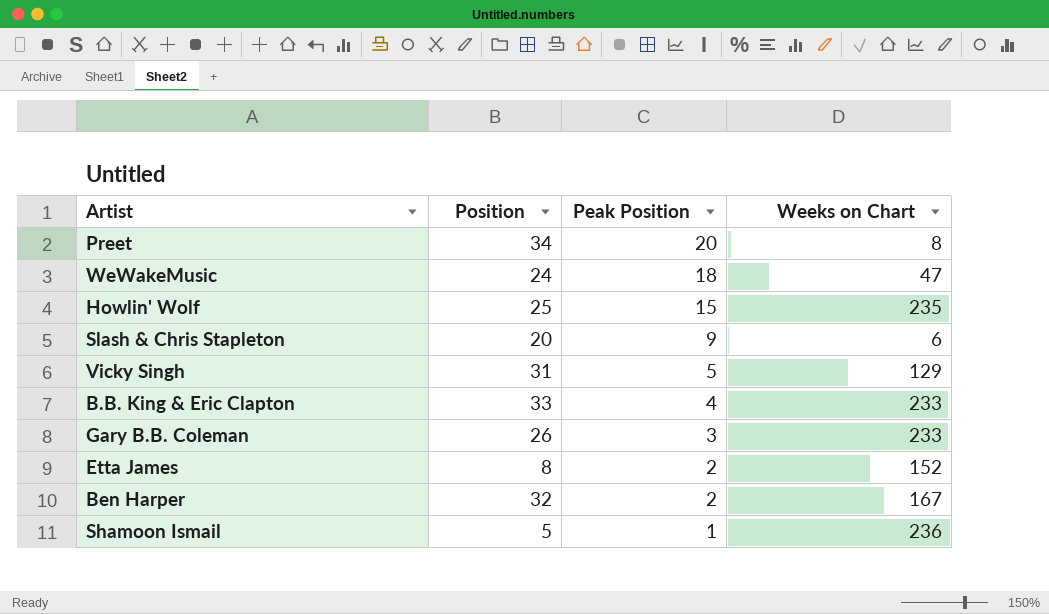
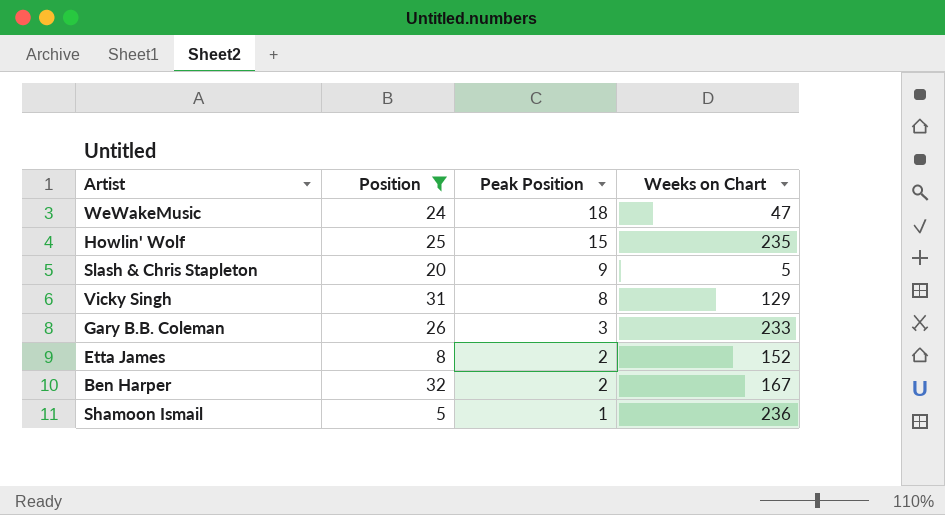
filter: none -> Position <= 32
Slash & Chris Stapleton | Weeks on Chart: 6 -> 5
Vicky Singh | Peak Position: 5 -> 8

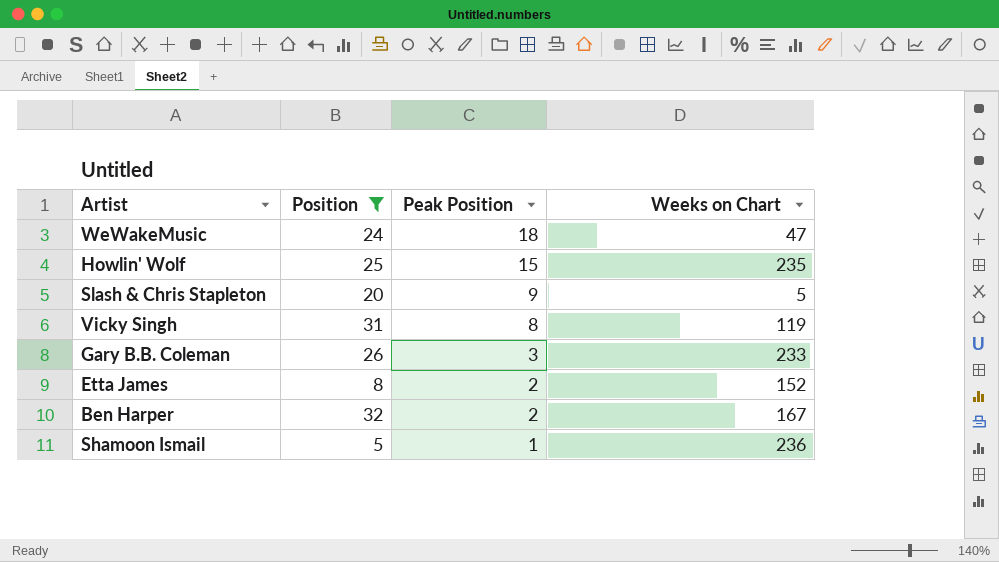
Vicky Singh | Weeks on Chart: 129 -> 119

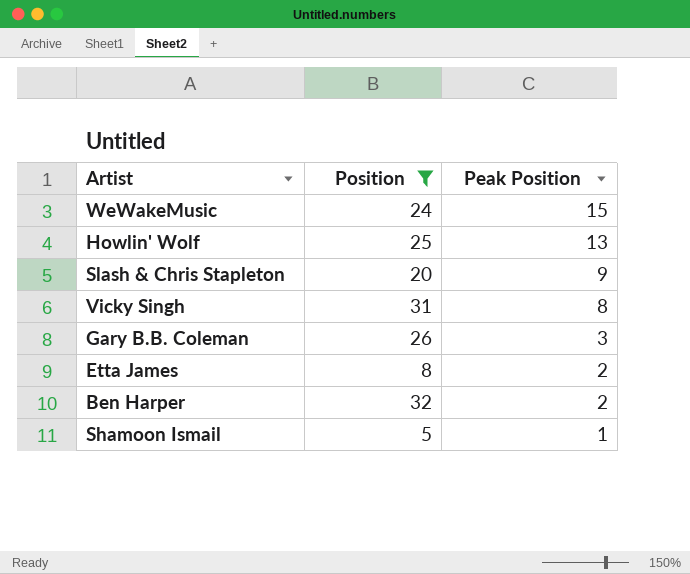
column Weeks on Chart | position: 4 -> none
WeWakeMusic | Peak Position: 18 -> 15
Howlin' Wolf | Peak Position: 15 -> 13

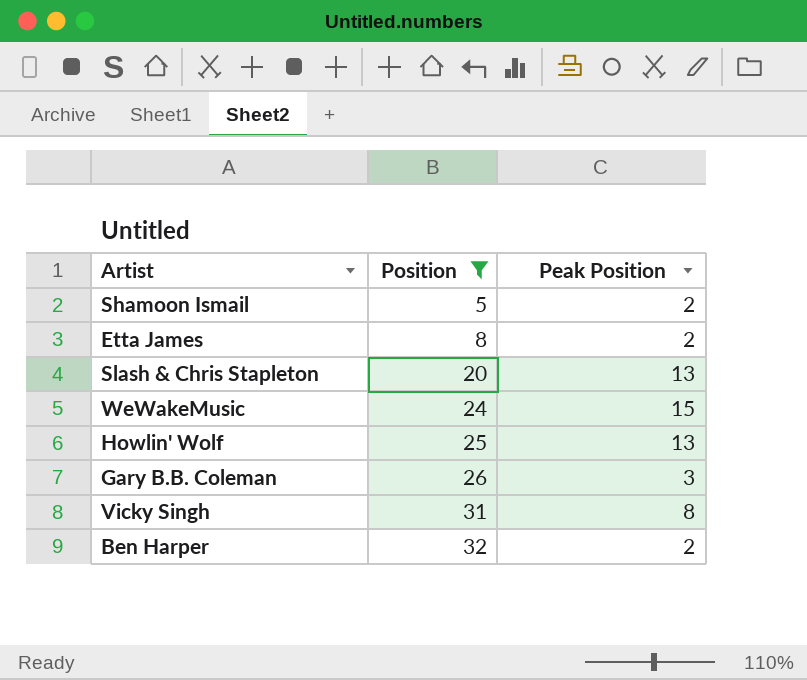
row order: Peak Position descending -> Position ascending
Shamoon Ismail | Peak Position: 1 -> 2
Slash & Chris Stapleton | Peak Position: 9 -> 13

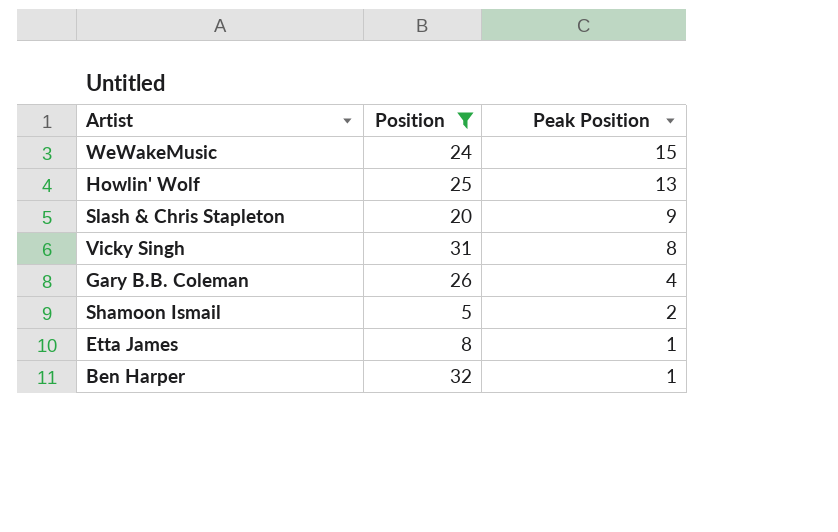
row order: Position ascending -> Peak Position descending
Slash & Chris Stapleton | Peak Position: 13 -> 9
Gary B.B. Coleman | Peak Position: 3 -> 4
Etta James | Peak Position: 2 -> 1
Ben Harper | Peak Position: 2 -> 1

